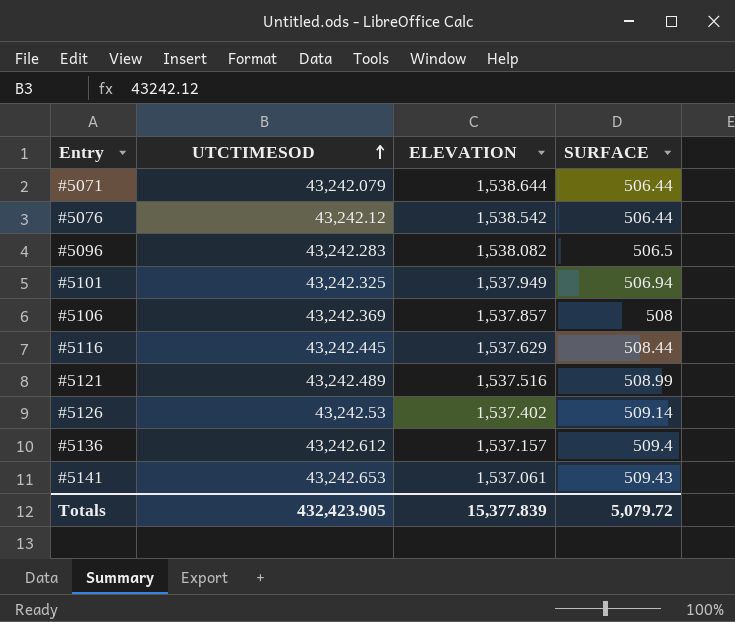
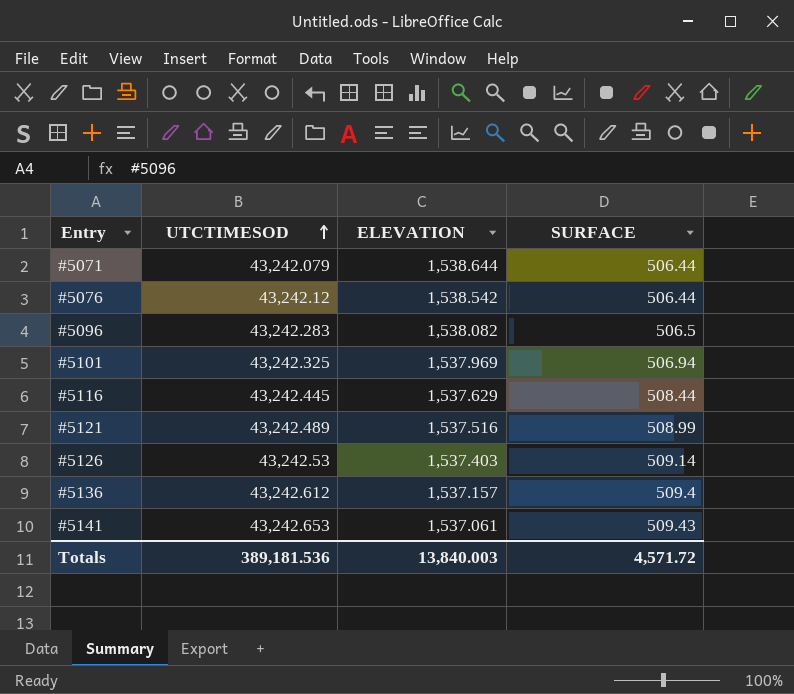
row #5106: 43,242.369 | 1,537.857 | 508 -> none
#5101 | ELEVATION: 1,537.949 -> 1,537.969
#5126 | ELEVATION: 1,537.402 -> 1,537.403
Totals | UTCTIMESOD: 432,423.905 -> 389,181.536
Totals | ELEVATION: 15,377.839 -> 13,840.003
Totals | SURFACE: 5,079.72 -> 4,571.72

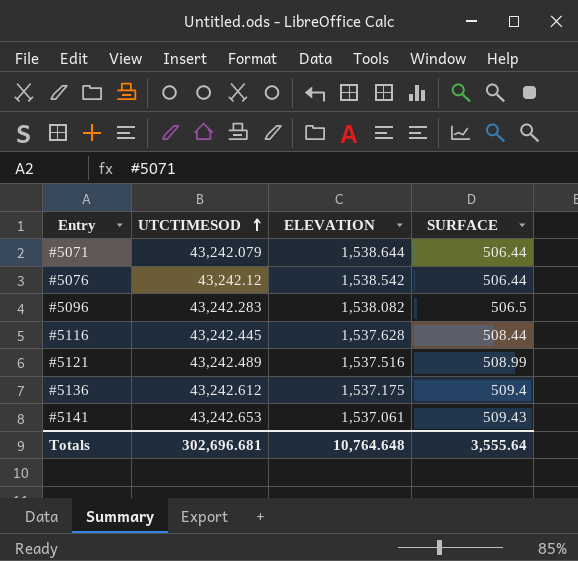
row #5101: 43,242.325 | 1,537.969 | 506.94 -> none
row #5126: 43,242.53 | 1,537.403 | 509.14 -> none
#5116 | ELEVATION: 1,537.629 -> 1,537.628
#5136 | ELEVATION: 1,537.157 -> 1,537.175
Totals | UTCTIMESOD: 389,181.536 -> 302,696.681
Totals | ELEVATION: 13,840.003 -> 10,764.648
Totals | SURFACE: 4,571.72 -> 3,555.64

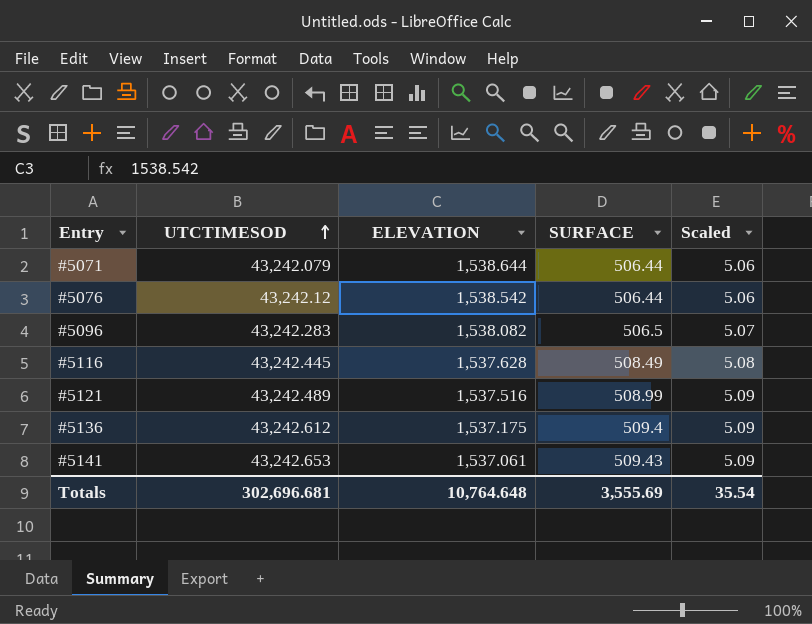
column Scaled | formula: none -> [SURFACE] * 0.01
#5116 | SURFACE: 508.44 -> 508.49
Totals | SURFACE: 3,555.64 -> 3,555.69

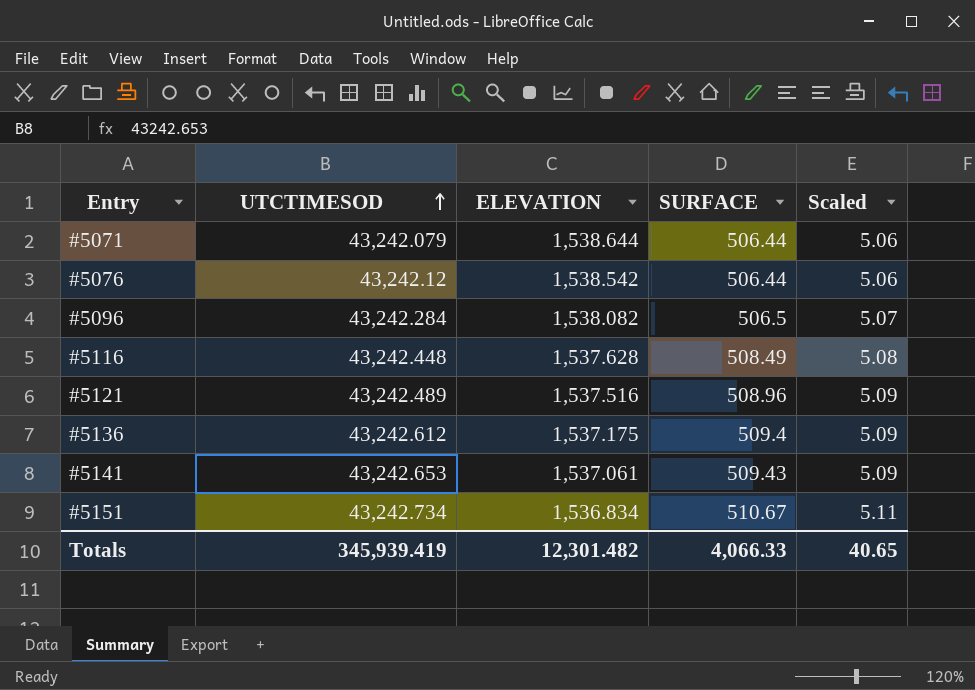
#5096 | UTCTIMESOD: 43,242.283 -> 43,242.284
#5116 | UTCTIMESOD: 43,242.445 -> 43,242.448
#5121 | SURFACE: 508.99 -> 508.96
row #5151: none -> 43,242.734 | 1,536.834 | 510.67 | 5.11
Totals | UTCTIMESOD: 302,696.681 -> 345,939.419
Totals | ELEVATION: 10,764.648 -> 12,301.482
Totals | SURFACE: 3,555.69 -> 4,066.33
Totals | Scaled: 35.54 -> 40.65

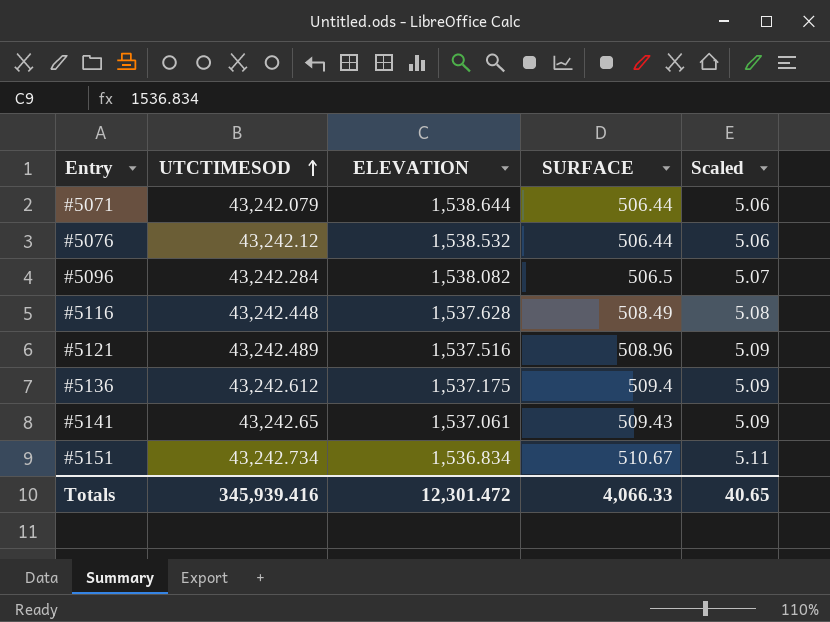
#5076 | ELEVATION: 1,538.542 -> 1,538.532
#5141 | UTCTIMESOD: 43,242.653 -> 43,242.65
Totals | UTCTIMESOD: 345,939.419 -> 345,939.416
Totals | ELEVATION: 12,301.482 -> 12,301.472

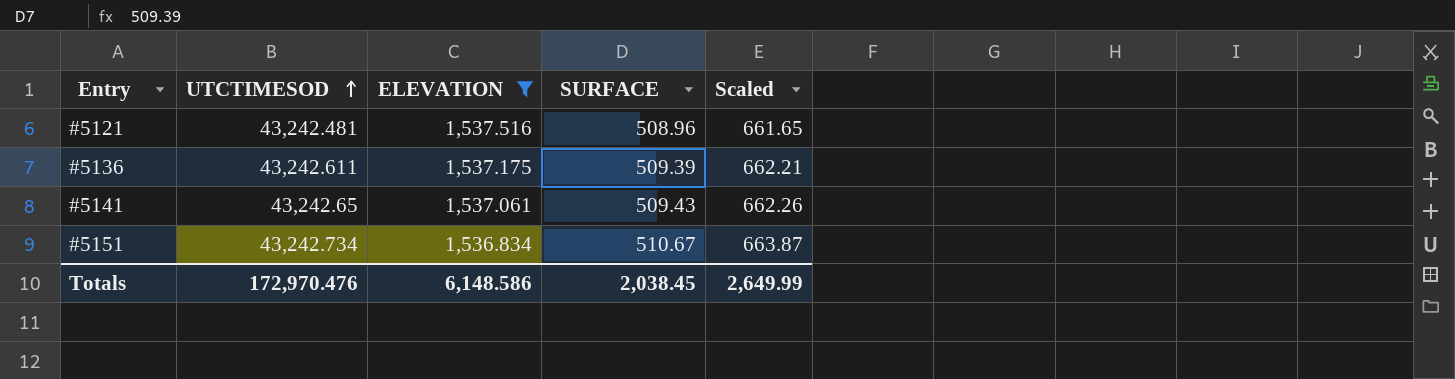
filter: none -> ELEVATION <= 1,537.516
column Scaled | formula: [SURFACE] * 0.01 -> [SURFACE] * 1.3
#5121 | UTCTIMESOD: 43,242.489 -> 43,242.481
#5136 | UTCTIMESOD: 43,242.612 -> 43,242.611
#5136 | SURFACE: 509.4 -> 509.39
Totals | UTCTIMESOD: 345,939.416 -> 172,970.476
Totals | ELEVATION: 12,301.472 -> 6,148.586
Totals | SURFACE: 4,066.33 -> 2,038.45
Totals | Scaled: 40.65 -> 2,649.99

